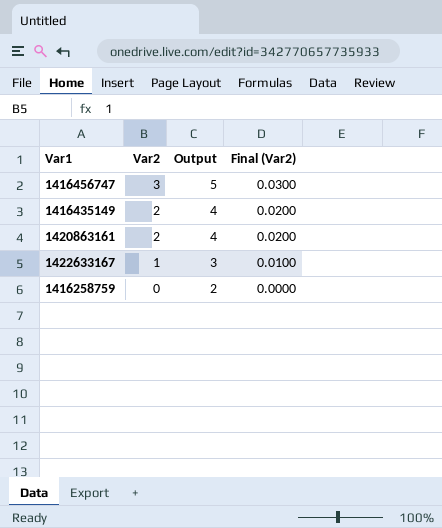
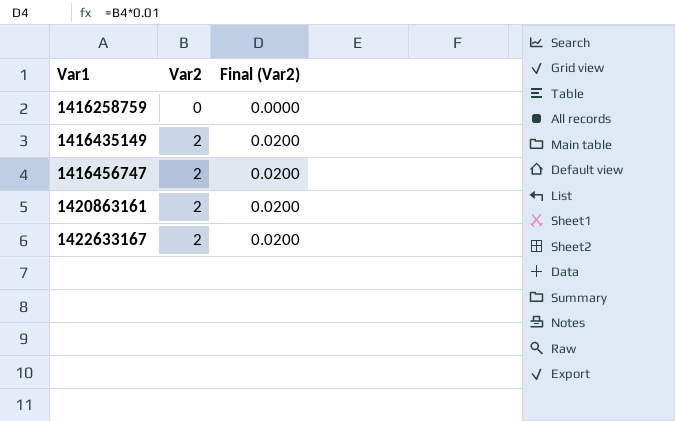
row order: Var2 descending -> Var1 ascending
column Output | formula: [Var2] + 2 -> none
1416456747 | Var2: 3 -> 2
1416456747 | Final (Var2): 0.0300 -> 0.0200
1422633167 | Var2: 1 -> 2
1422633167 | Final (Var2): 0.0100 -> 0.0200

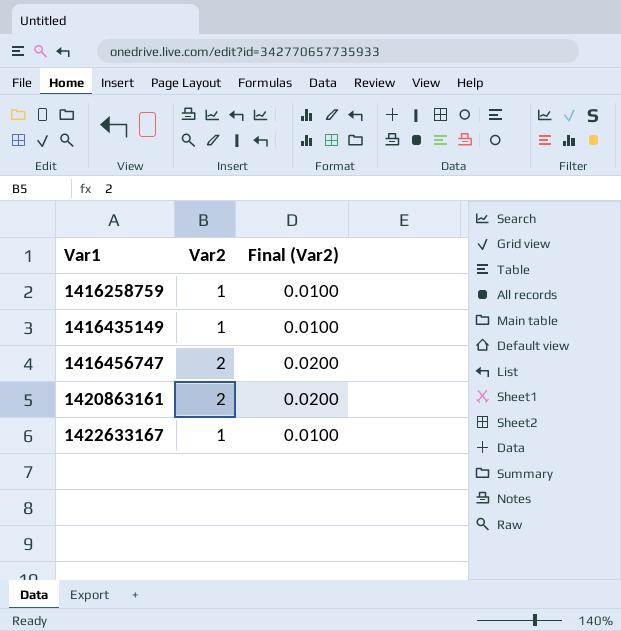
1416258759 | Var2: 0 -> 1
1416258759 | Final (Var2): 0.0000 -> 0.0100
1416435149 | Var2: 2 -> 1
1416435149 | Final (Var2): 0.0200 -> 0.0100
1422633167 | Var2: 2 -> 1
1422633167 | Final (Var2): 0.0200 -> 0.0100

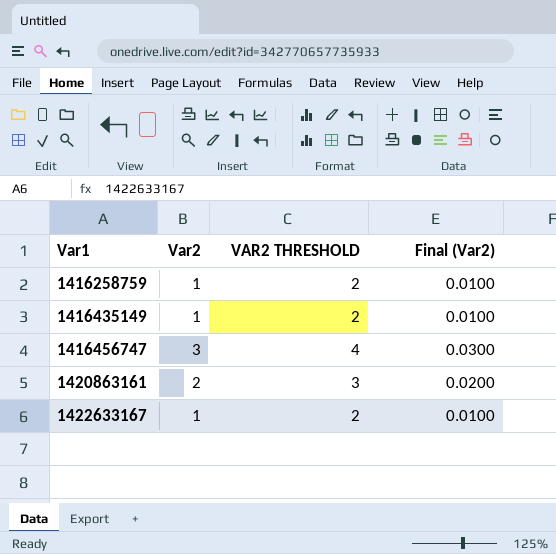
column VAR2 THRESHOLD | formula: none -> [Var2] + 1
1416456747 | Var2: 2 -> 3
1416456747 | Final (Var2): 0.0200 -> 0.0300

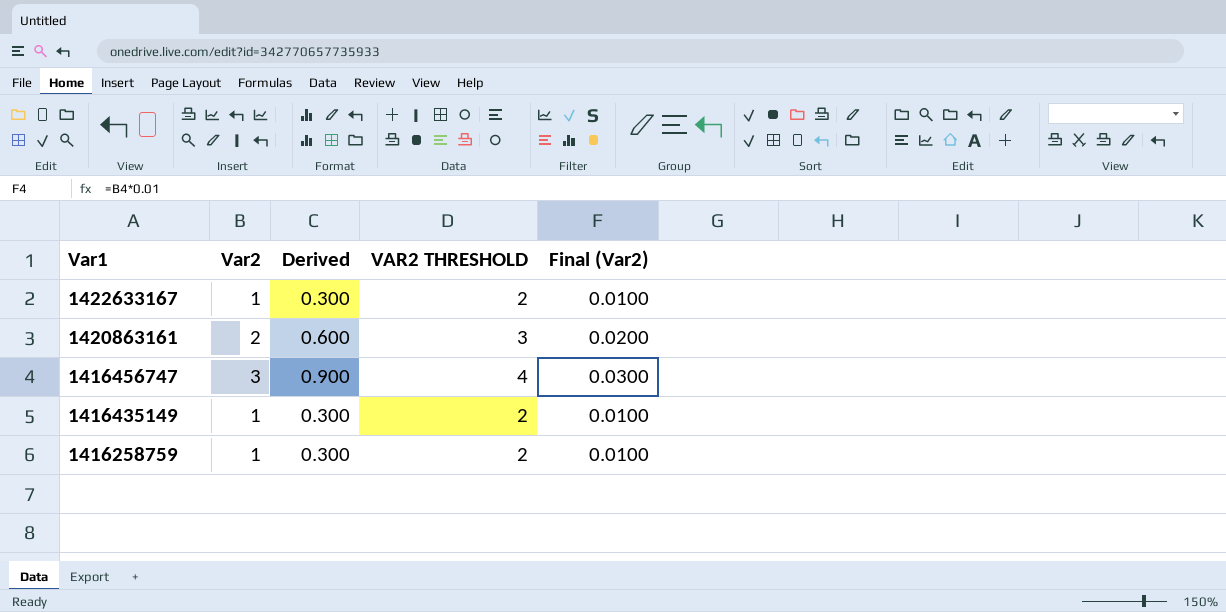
row order: Var1 ascending -> Var1 descending
column Derived | formula: none -> [Var2] * 0.3

